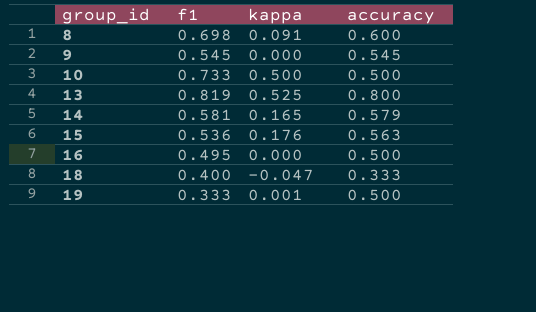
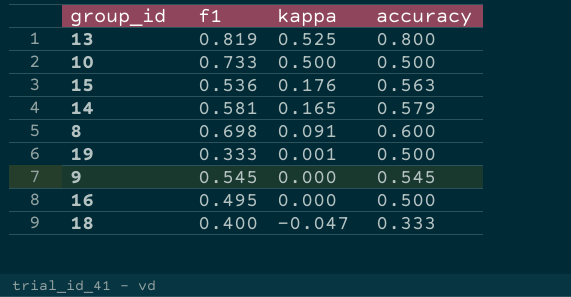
row order: group_id ascending -> kappa descending

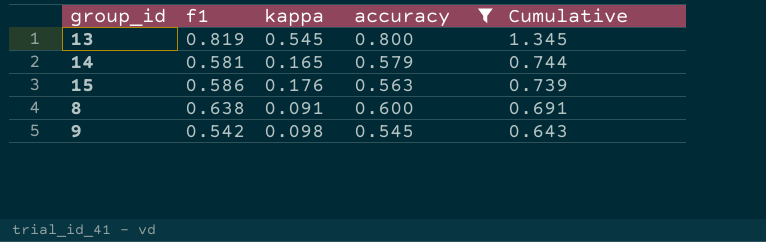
filter: none -> accuracy >= 0.545
row order: kappa descending -> Cumulative descending
column Cumulative | formula: none -> [kappa] + [accuracy]
13 | kappa: 0.525 -> 0.545
15 | f1: 0.536 -> 0.586
8 | f1: 0.698 -> 0.638
9 | f1: 0.545 -> 0.542
9 | kappa: 0.000 -> 0.098

